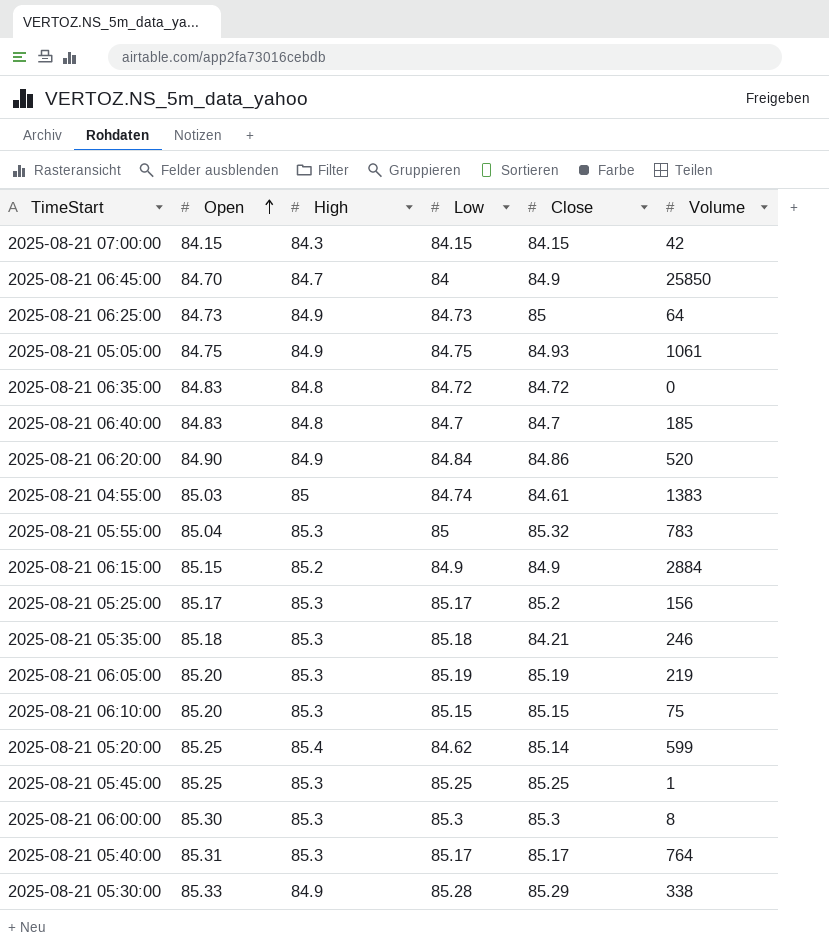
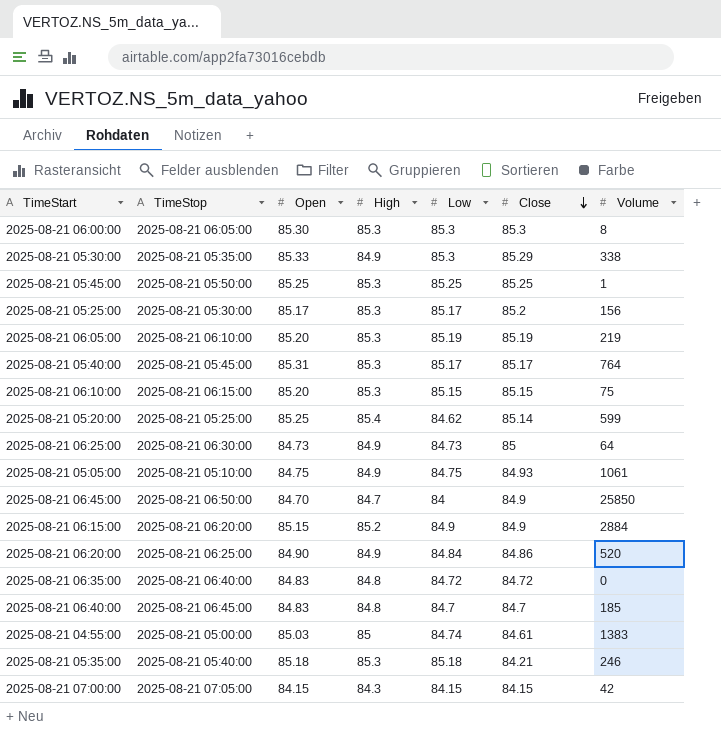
row order: Open ascending -> Close descending
column TimeStop | position: none -> 2
row 2025-08-21 05:55:00: 85.04 | 85.3 | 85 | 85.32 | 783 -> none
2025-08-21 05:30:00 | Low: 85.28 -> 85.3

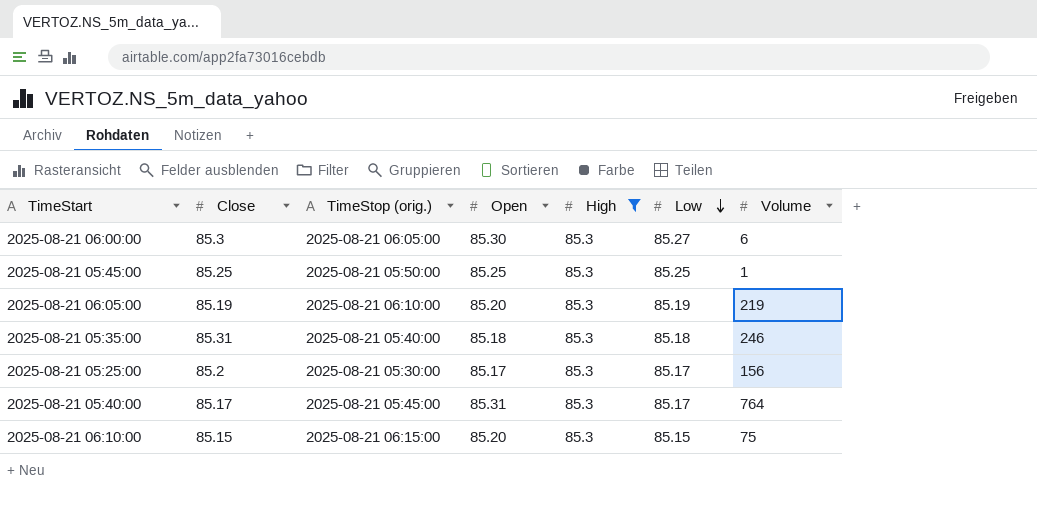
filter: none -> High = 85.3
row order: Close descending -> Low descending
column Close | position: 6 -> 2
column name: TimeStop -> TimeStop (orig.)
2025-08-21 06:00:00 | Low: 85.3 -> 85.27
2025-08-21 06:00:00 | Volume: 8 -> 6
2025-08-21 05:35:00 | Close: 84.21 -> 85.31

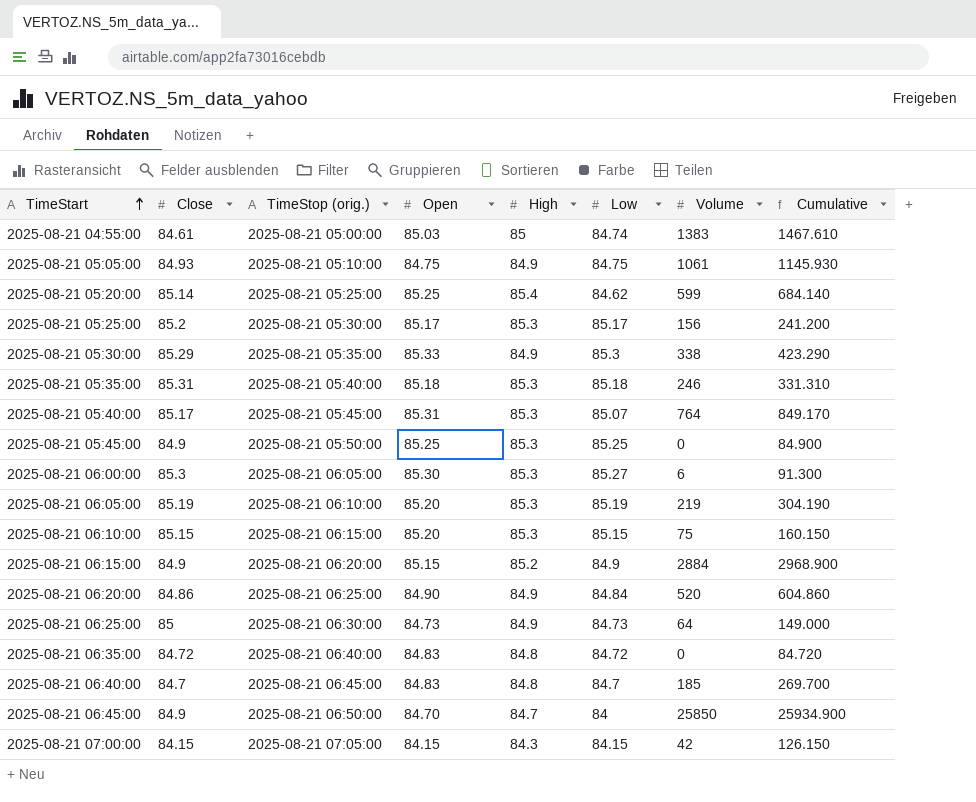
filter: High = 85.3 -> none
row order: Low descending -> TimeStart ascending
column Cumulative | formula: none -> [Close] + [Volume]
2025-08-21 05:40:00 | Low: 85.17 -> 85.07
2025-08-21 05:45:00 | Close: 85.25 -> 84.9
2025-08-21 05:45:00 | Volume: 1 -> 0

